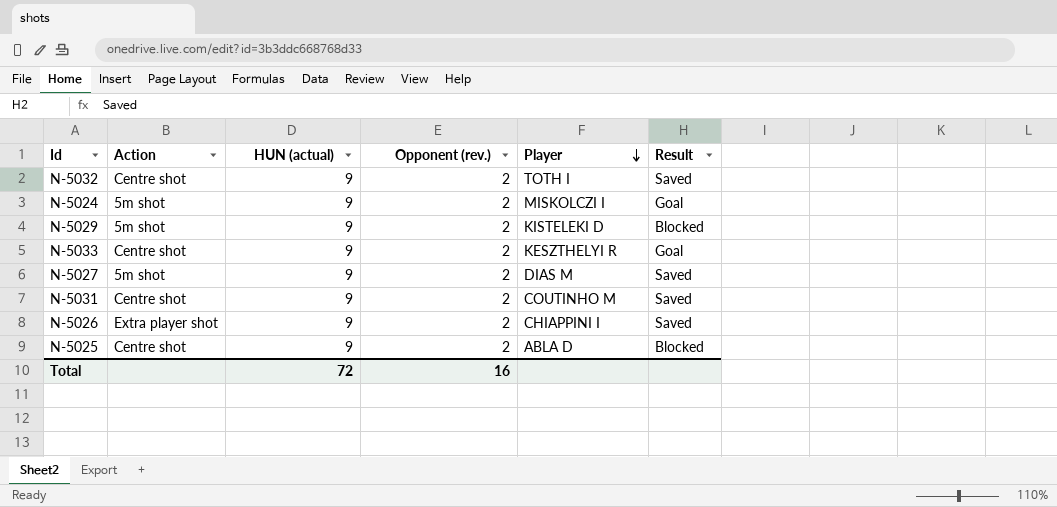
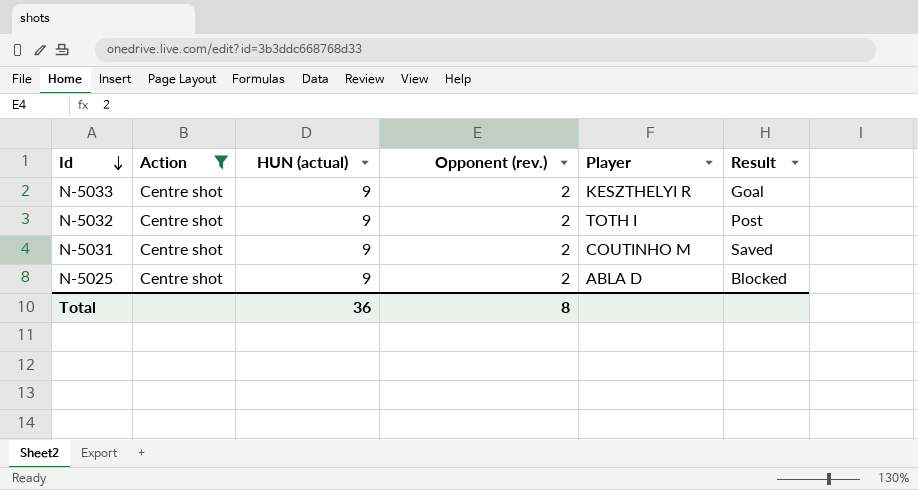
filter: none -> Action = Centre shot
row order: Player descending -> Id descending
N-5032 | Result: Saved -> Post
Total | HUN (actual): 72 -> 36
Total | Opponent (rev.): 16 -> 8

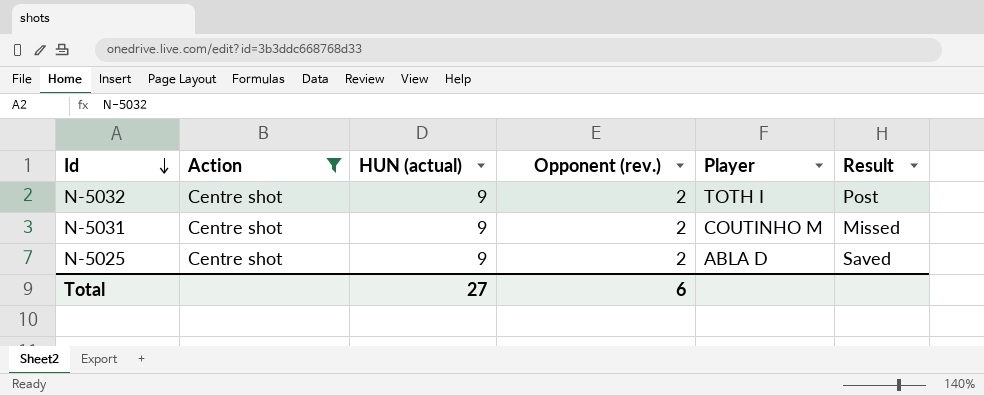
row N-5033: Centre shot | 9 | 2 | KESZTHELYI R | Goal -> none
N-5031 | Result: Saved -> Missed
N-5025 | Result: Blocked -> Saved
Total | HUN (actual): 36 -> 27
Total | Opponent (rev.): 8 -> 6

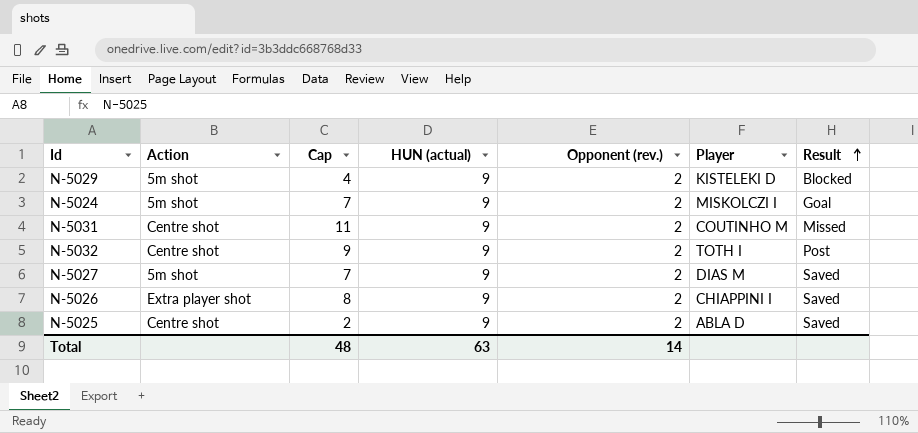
filter: Action = Centre shot -> none
row order: Id descending -> Result ascending
column Cap | position: none -> 3
Total | HUN (actual): 27 -> 63
Total | Opponent (rev.): 6 -> 14

